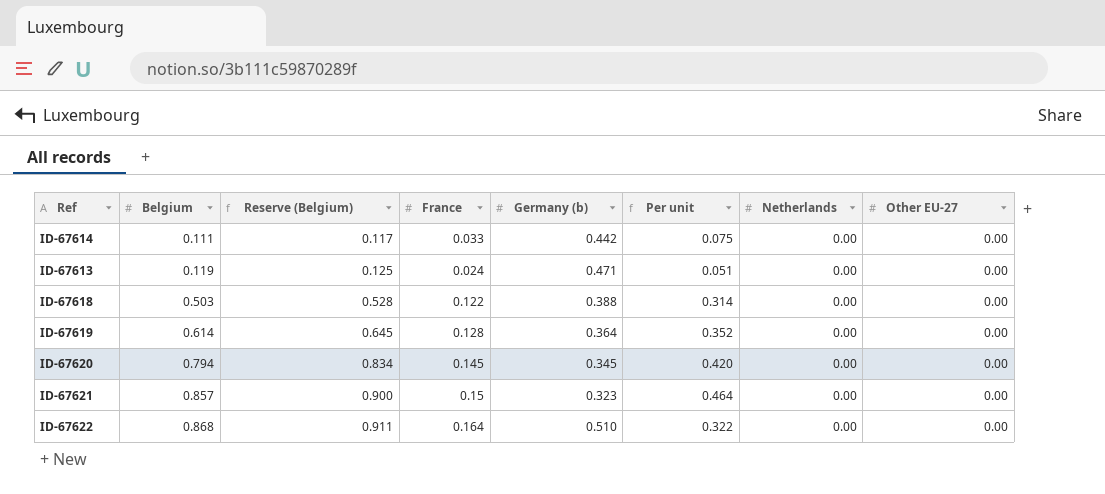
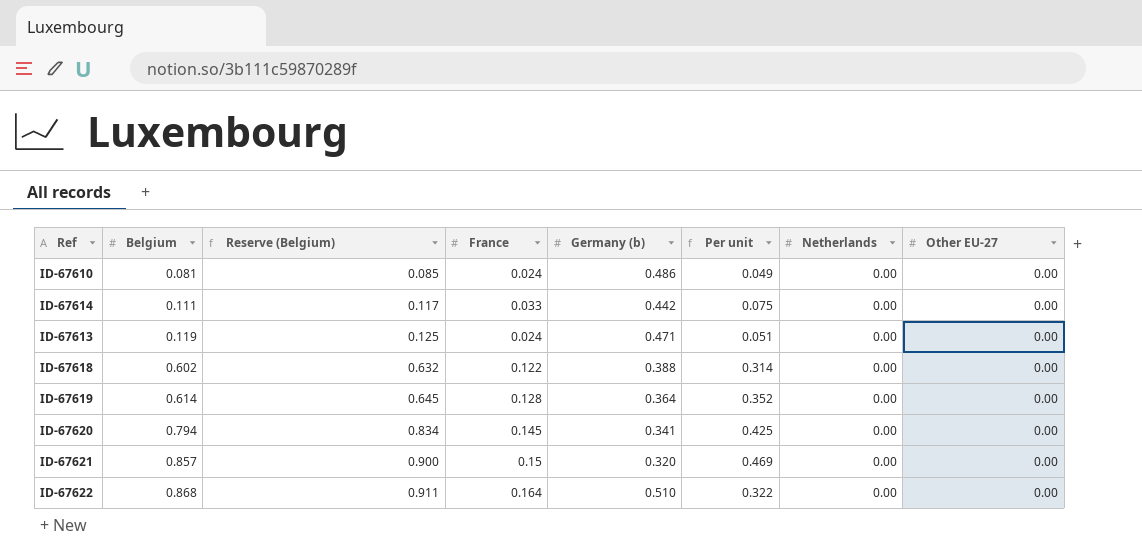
row ID-67610: none -> 0.081 | 0.085 | 0.024 | 0.486 | 0.049 | 0.00 | 0.00
ID-67618 | Belgium: 0.503 -> 0.602
ID-67618 | Reserve (Belgium): 0.528 -> 0.632
ID-67620 | Germany (b): 0.345 -> 0.341
ID-67620 | Per unit: 0.420 -> 0.425
ID-67621 | Germany (b): 0.323 -> 0.320
ID-67621 | Per unit: 0.464 -> 0.469

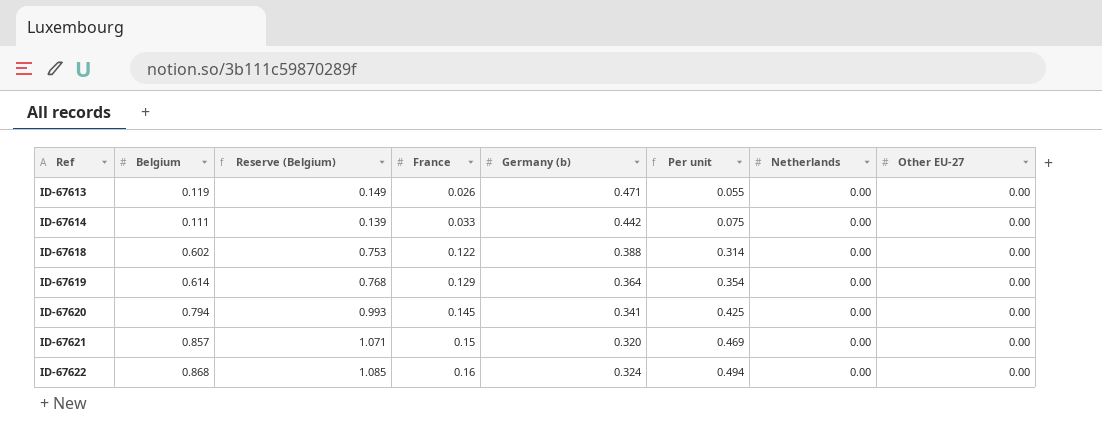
row order: Belgium ascending -> Ref ascending
column Reserve (Belgium) | formula: [Belgium] * 1.05 -> [Belgium] * 1.25
row ID-67610: 0.081 | 0.085 | 0.024 | 0.486 | 0.049 | 0.00 | 0.00 -> none
ID-67613 | France: 0.024 -> 0.026
ID-67613 | Per unit: 0.051 -> 0.055
ID-67619 | France: 0.128 -> 0.129
ID-67619 | Per unit: 0.352 -> 0.354
ID-67622 | France: 0.164 -> 0.16
ID-67622 | Germany (b): 0.510 -> 0.324
ID-67622 | Per unit: 0.322 -> 0.494

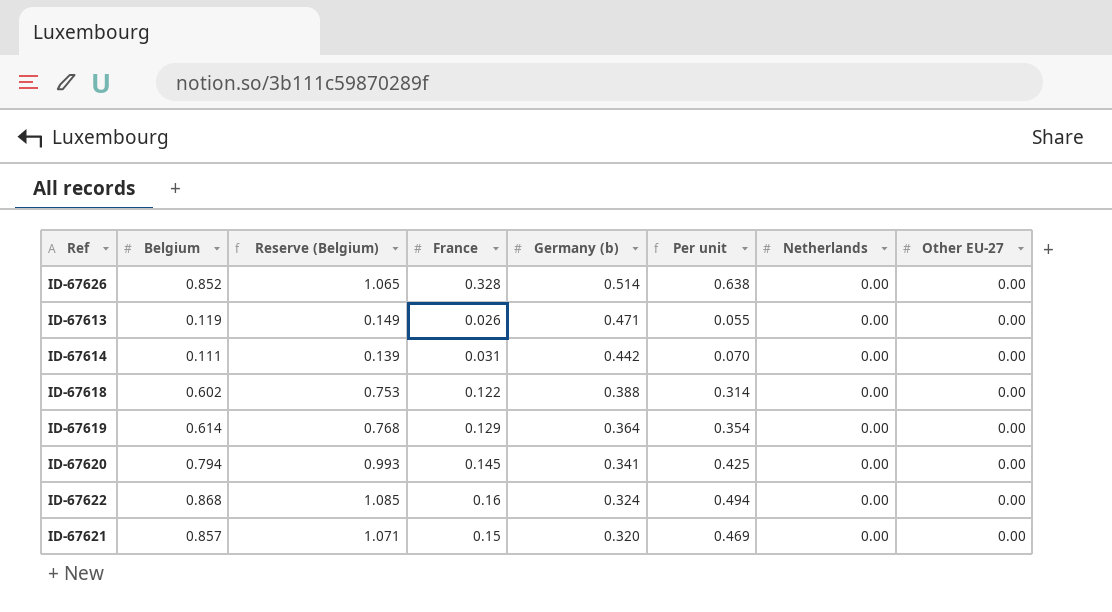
row order: Ref ascending -> Germany (b) descending
row ID-67626: none -> 0.852 | 1.065 | 0.328 | 0.514 | 0.638 | 0.00 | 0.00
ID-67614 | France: 0.033 -> 0.031
ID-67614 | Per unit: 0.075 -> 0.070

